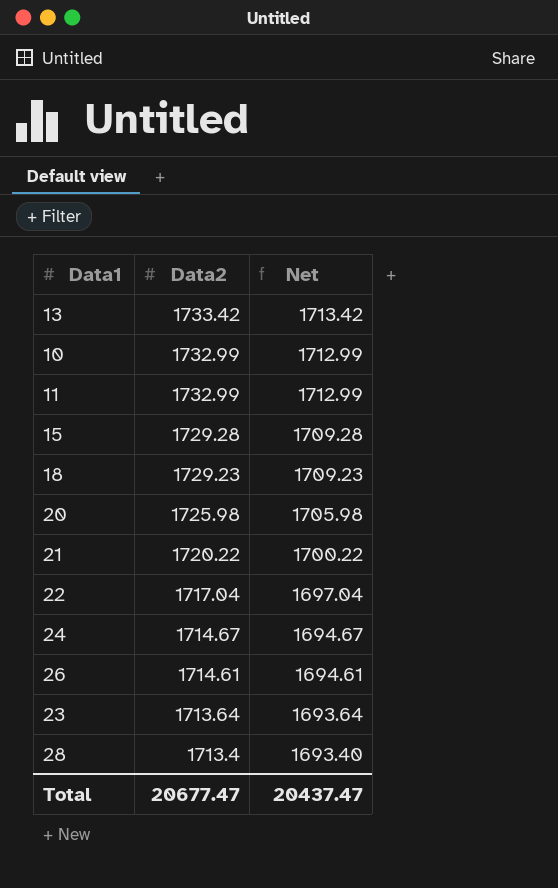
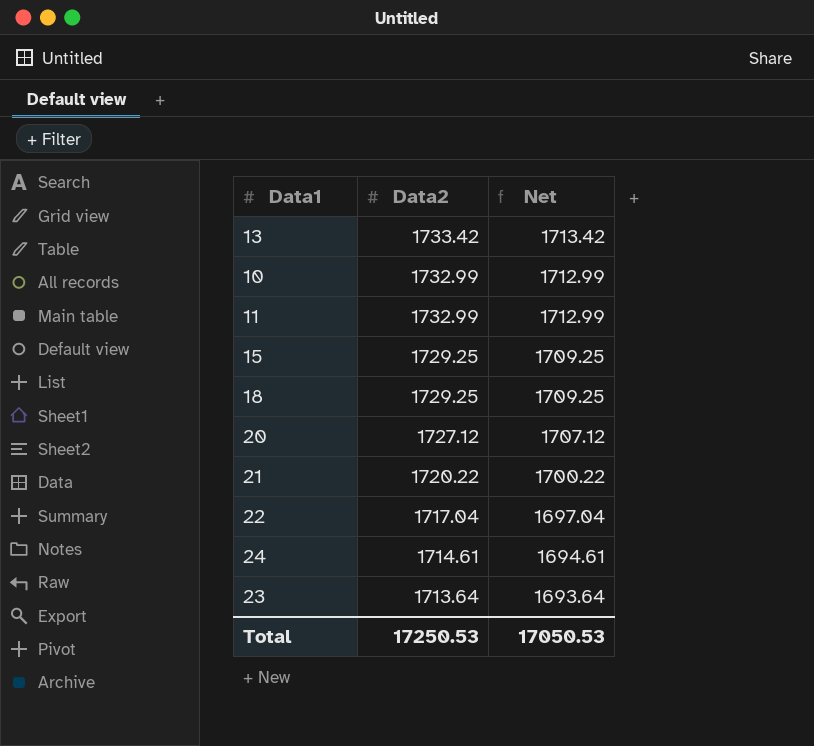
row 26: 1714.61 | 1694.61 -> none
row 28: 1713.4 | 1693.40 -> none
15 | Data2: 1729.28 -> 1729.25
15 | Net: 1709.28 -> 1709.25
18 | Data2: 1729.23 -> 1729.25
18 | Net: 1709.23 -> 1709.25
20 | Data2: 1725.98 -> 1727.12
20 | Net: 1705.98 -> 1707.12
24 | Data2: 1714.67 -> 1714.61
24 | Net: 1694.67 -> 1694.61
Total | Data2: 20677.47 -> 17250.53
Total | Net: 20437.47 -> 17050.53

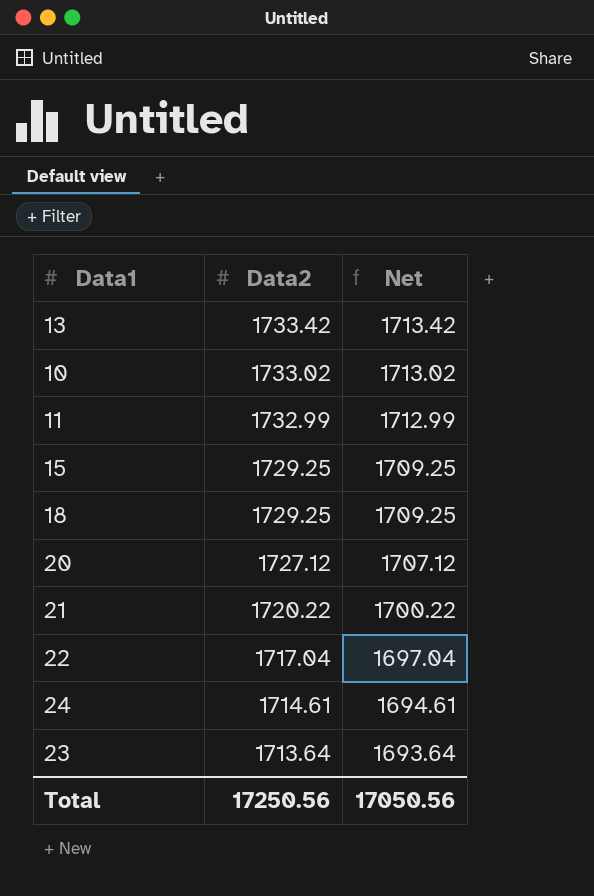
10 | Data2: 1732.99 -> 1733.02
10 | Net: 1712.99 -> 1713.02
Total | Data2: 17250.53 -> 17250.56
Total | Net: 17050.53 -> 17050.56

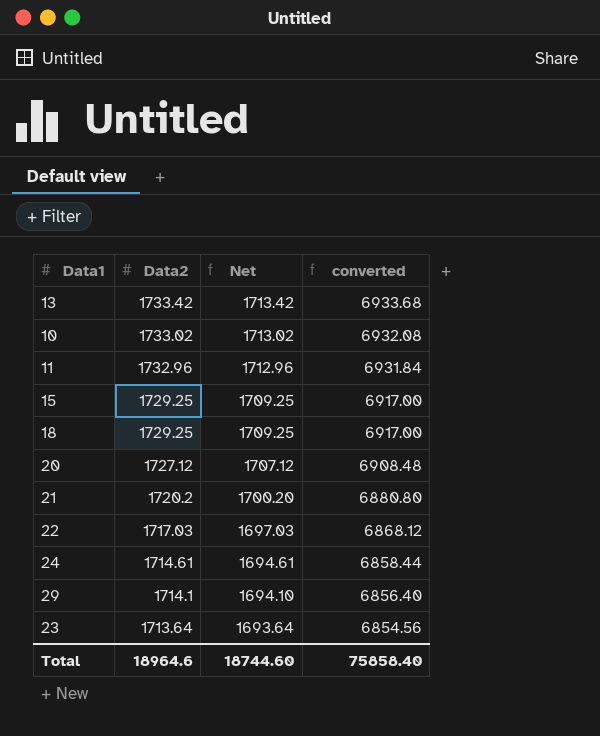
column converted | formula: none -> [Data2] * 4
11 | Data2: 1732.99 -> 1732.96
11 | Net: 1712.99 -> 1712.96
21 | Data2: 1720.22 -> 1720.2
21 | Net: 1700.22 -> 1700.20
22 | Data2: 1717.04 -> 1717.03
22 | Net: 1697.04 -> 1697.03
row 29: none -> 1714.1 | 1694.10 | 6856.40
Total | Data2: 17250.56 -> 18964.6
Total | Net: 17050.56 -> 18744.60

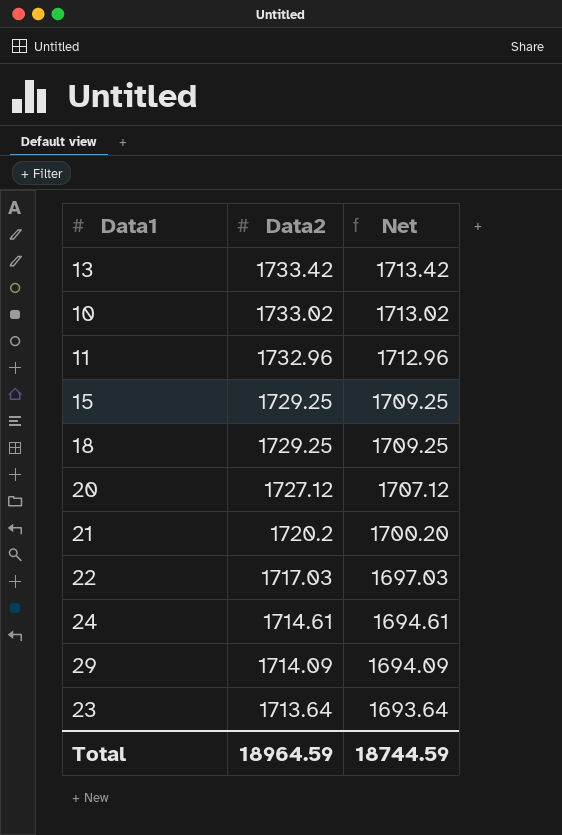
column converted | formula: [Data2] * 4 -> none
29 | Data2: 1714.1 -> 1714.09
29 | Net: 1694.10 -> 1694.09
Total | Data2: 18964.6 -> 18964.59
Total | Net: 18744.60 -> 18744.59

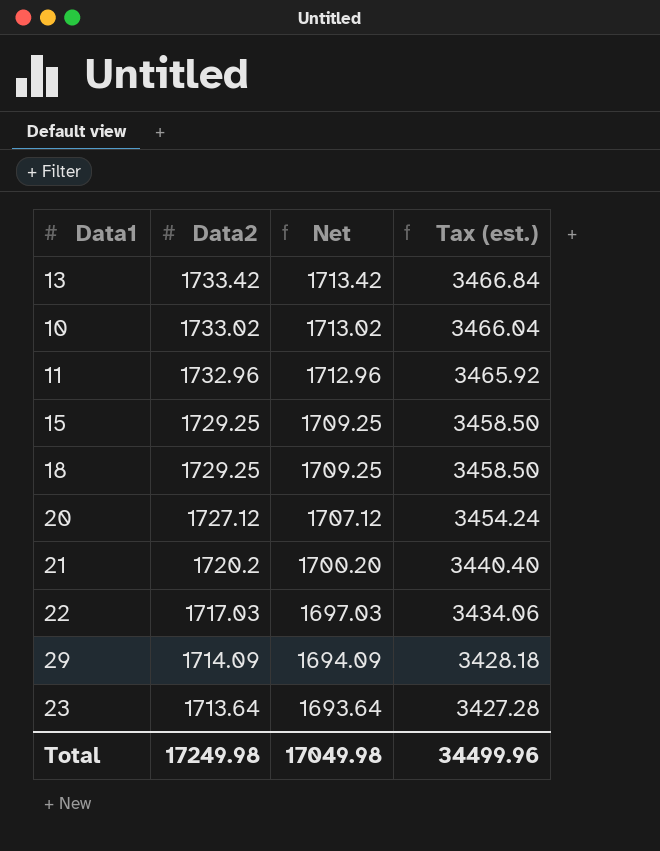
column Tax (est.) | formula: none -> [Data2] * 2
row 24: 1714.61 | 1694.61 -> none
Total | Data2: 18964.59 -> 17249.98
Total | Net: 18744.59 -> 17049.98

